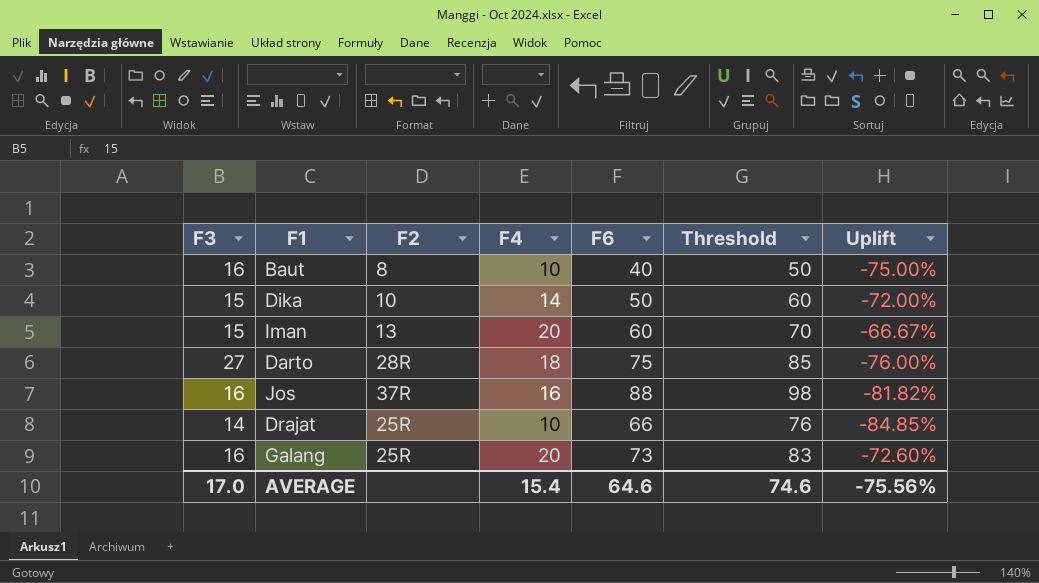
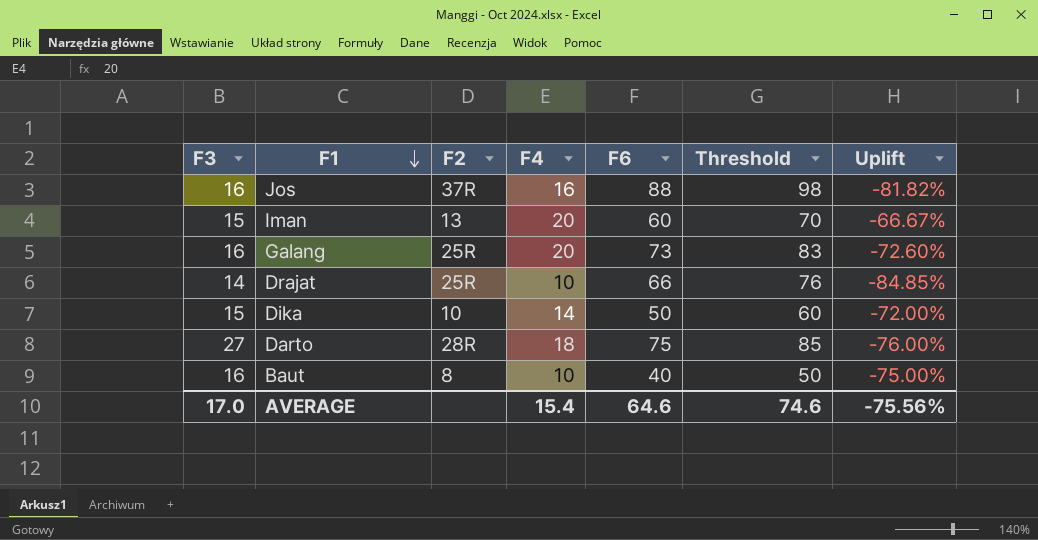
row order: none -> F1 descending

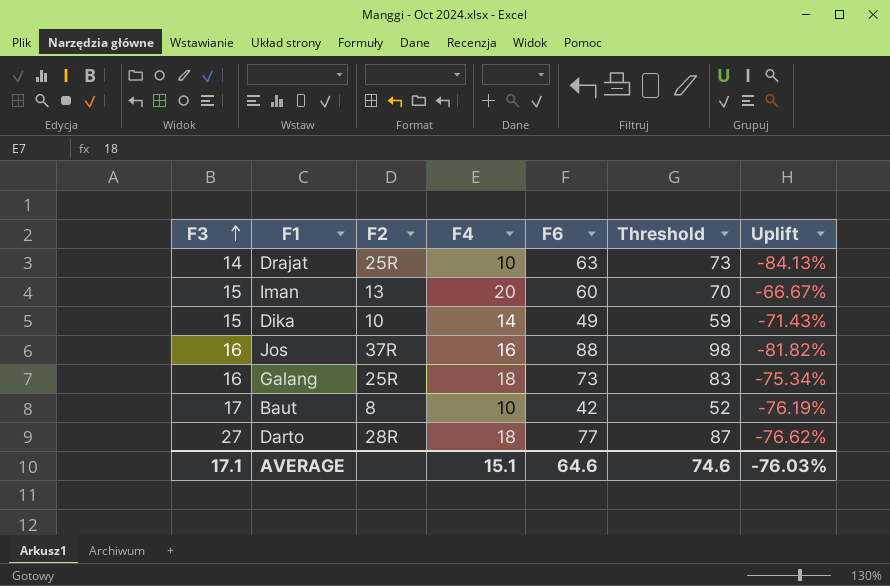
row order: F1 descending -> F3 ascending
Drajat | F6: 66 -> 63
Drajat | Threshold: 76 -> 73
Drajat | Uplift: -84.85% -> -84.13%
Dika | F6: 50 -> 49
Dika | Threshold: 60 -> 59
Dika | Uplift: -72.00% -> -71.43%
Galang | F4: 20 -> 18
Galang | Uplift: -72.60% -> -75.34%
Baut | F3: 16 -> 17
Baut | F6: 40 -> 42
Baut | Threshold: 50 -> 52
Baut | Uplift: -75.00% -> -76.19%
Darto | F6: 75 -> 77
Darto | Threshold: 85 -> 87
Darto | Uplift: -76.00% -> -76.62%
AVERAGE | F3: 17.0 -> 17.1
AVERAGE | F4: 15.4 -> 15.1
AVERAGE | Uplift: -75.56% -> -76.03%

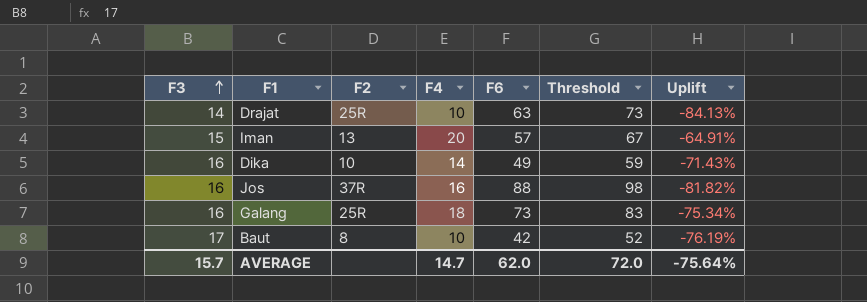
row Darto: 27 | 28R | 18 | 77 | 87 | -76.62% -> none
Iman | F6: 60 -> 57
Iman | Threshold: 70 -> 67
Iman | Uplift: -66.67% -> -64.91%
Dika | F3: 15 -> 16
AVERAGE | F3: 17.1 -> 15.7
AVERAGE | F4: 15.1 -> 14.7
AVERAGE | F6: 64.6 -> 62.0
AVERAGE | Threshold: 74.6 -> 72.0
AVERAGE | Uplift: -76.03% -> -75.64%

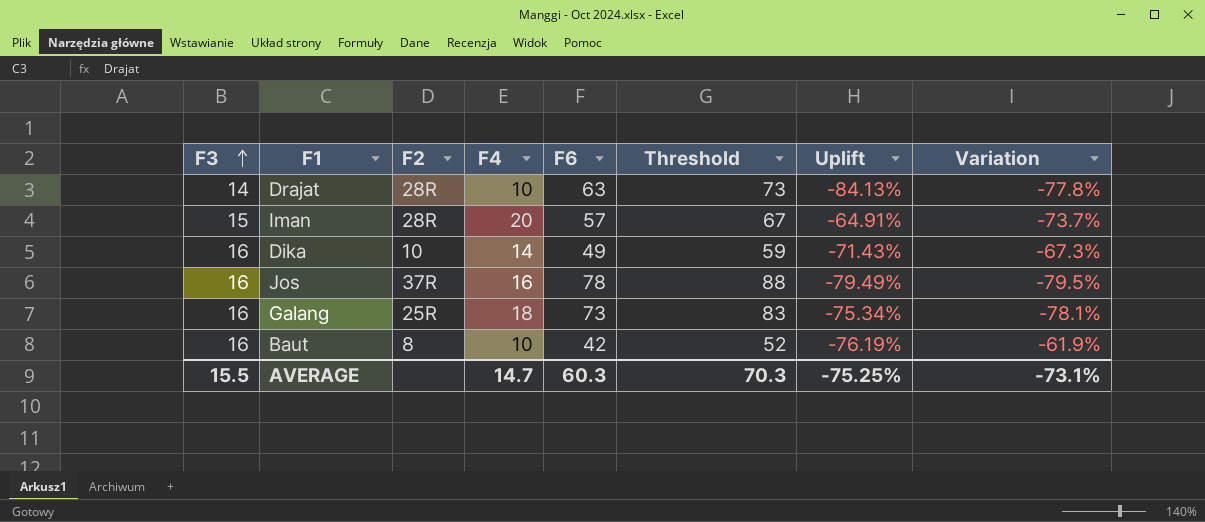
column Variation | formula: none -> ([F3] - [F6]) / [F6]
Drajat | F2: 25R -> 28R
Iman | F2: 13 -> 28R
Jos | F6: 88 -> 78
Jos | Threshold: 98 -> 88
Jos | Uplift: -81.82% -> -79.49%
Baut | F3: 17 -> 16
AVERAGE | F3: 15.7 -> 15.5
AVERAGE | F6: 62.0 -> 60.3
AVERAGE | Threshold: 72.0 -> 70.3
AVERAGE | Uplift: -75.64% -> -75.25%

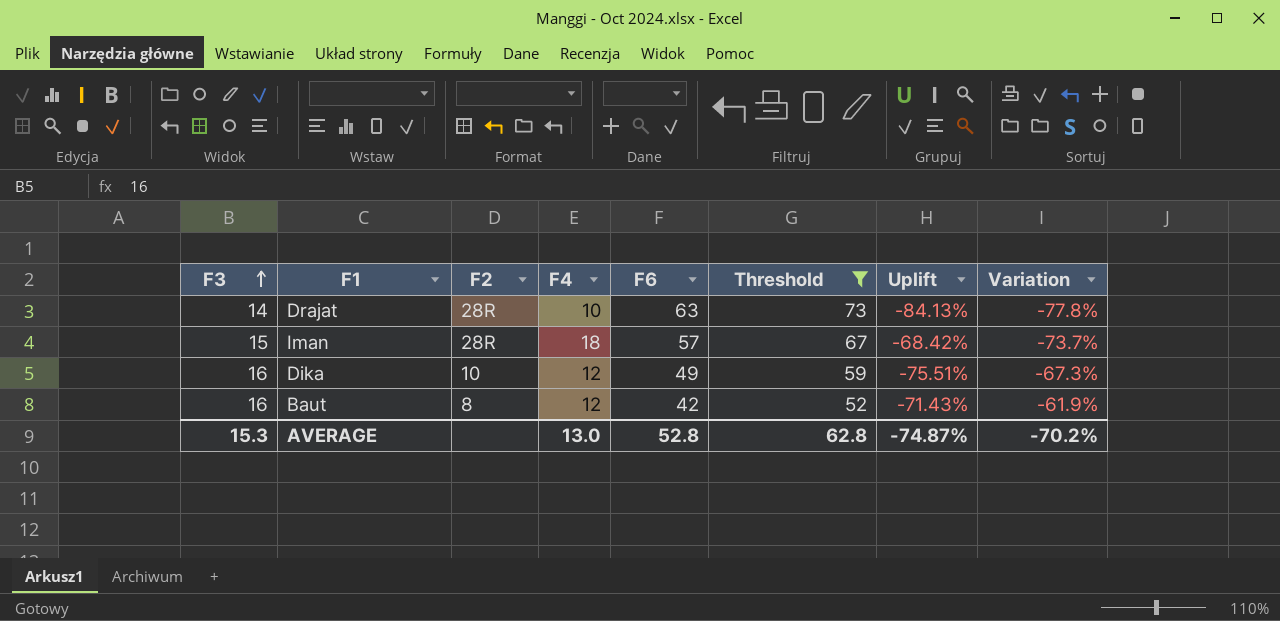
filter: none -> Threshold <= 73
Iman | F4: 20 -> 18
Iman | Uplift: -64.91% -> -68.42%
Dika | F4: 14 -> 12
Dika | Uplift: -71.43% -> -75.51%
Baut | F4: 10 -> 12
Baut | Uplift: -76.19% -> -71.43%
AVERAGE | F3: 15.5 -> 15.3
AVERAGE | F4: 14.7 -> 13.0
AVERAGE | F6: 60.3 -> 52.8
AVERAGE | Threshold: 70.3 -> 62.8
AVERAGE | Uplift: -75.25% -> -74.87%
AVERAGE | Variation: -73.1% -> -70.2%

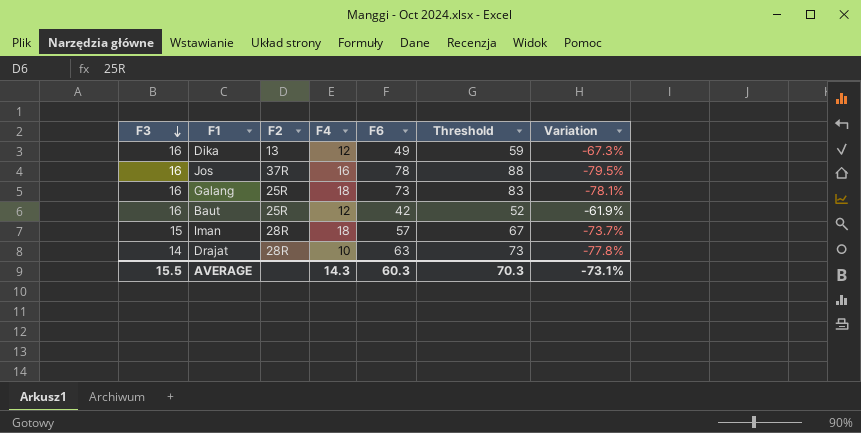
filter: Threshold <= 73 -> none
row order: F3 ascending -> F3 descending
column Uplift | formula: ([F4] - [F6]) / [F6] -> none
Dika | F2: 10 -> 13
Baut | F2: 8 -> 25R
AVERAGE | F3: 15.3 -> 15.5
AVERAGE | F4: 13.0 -> 14.3
AVERAGE | F6: 52.8 -> 60.3
AVERAGE | Threshold: 62.8 -> 70.3
AVERAGE | Variation: -70.2% -> -73.1%

